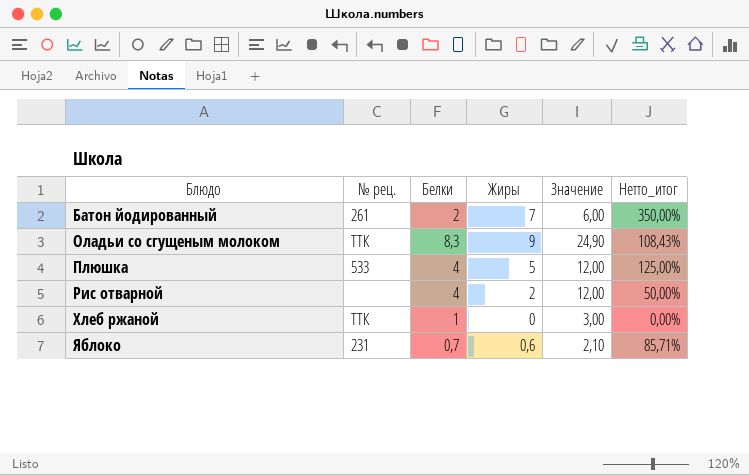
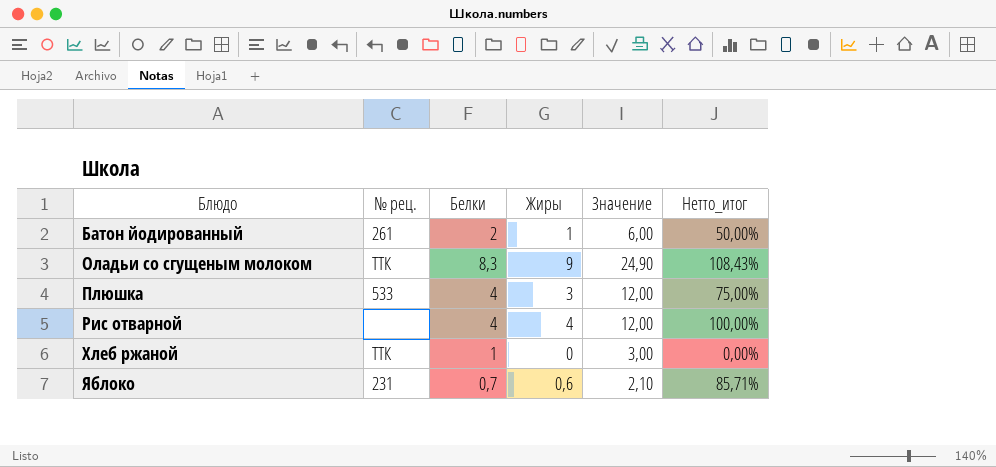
Батон йодированный | Жиры: 7 -> 1
Батон йодированный | Нетто_итог: 350,00% -> 50,00%
Плюшка | Жиры: 5 -> 3
Плюшка | Нетто_итог: 125,00% -> 75,00%
Рис отварной | Жиры: 2 -> 4
Рис отварной | Нетто_итог: 50,00% -> 100,00%

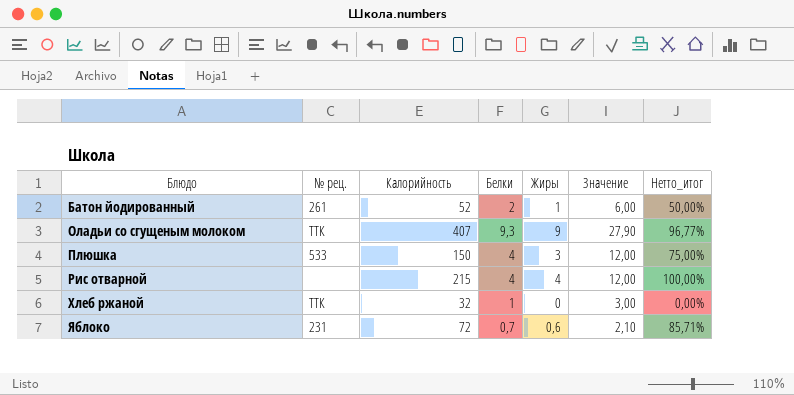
column Калорийность | position: none -> 3
Оладьи со сгущеным молоком | Белки: 8,3 -> 9,3
Оладьи со сгущеным молоком | Значение: 24,90 -> 27,90
Оладьи со сгущеным молоком | Нетто_итог: 108,43% -> 96,77%

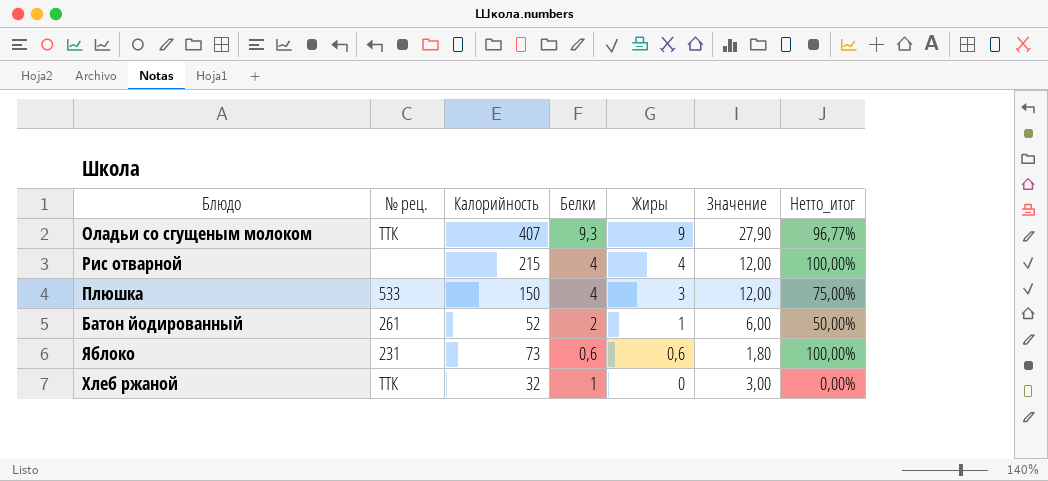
row order: Блюдо ascending -> Жиры descending
Яблоко | Калорийность: 72 -> 73
Яблоко | Белки: 0,7 -> 0,6
Яблоко | Значение: 2,10 -> 1,80
Яблоко | Нетто_итог: 85,71% -> 100,00%

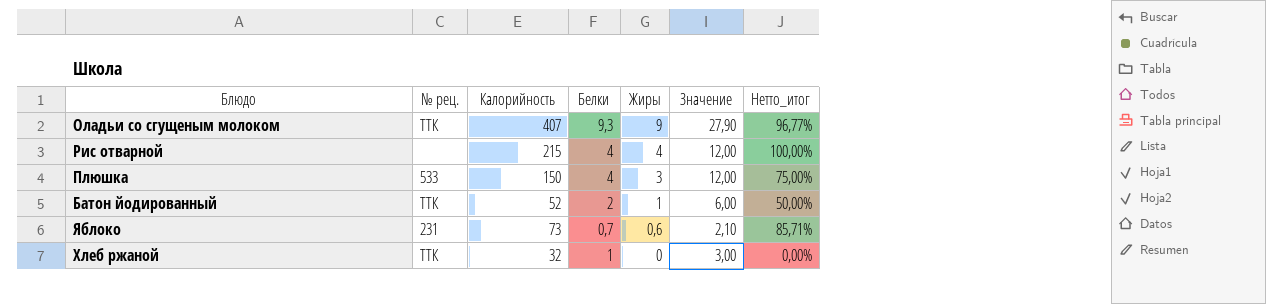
Батон йодированный | № рец.: 261 -> ТТК
Яблоко | Белки: 0,6 -> 0,7
Яблоко | Значение: 1,80 -> 2,10
Яблоко | Нетто_итог: 100,00% -> 85,71%

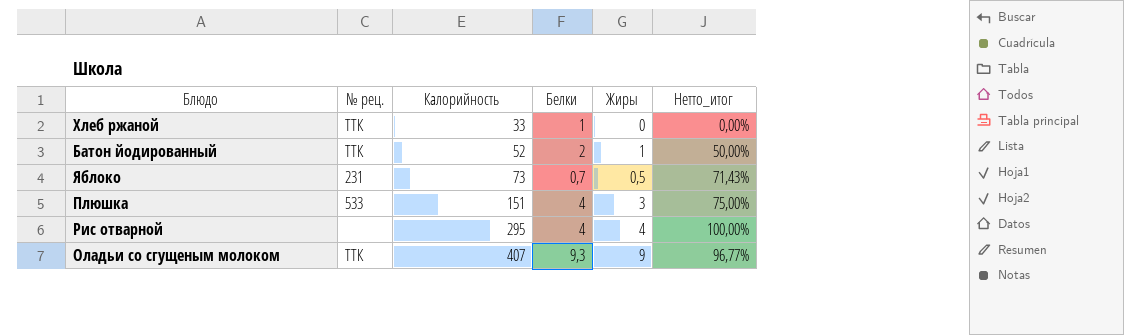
row order: Жиры descending -> Калорийность ascending
column Значение | formula: [Белки] * 3 -> none
Хлеб ржаной | Калорийность: 32 -> 33
Яблоко | Жиры: 0,6 -> 0,5
Яблоко | Нетто_итог: 85,71% -> 71,43%
Плюшка | Калорийность: 150 -> 151
Рис отварной | Калорийность: 215 -> 295

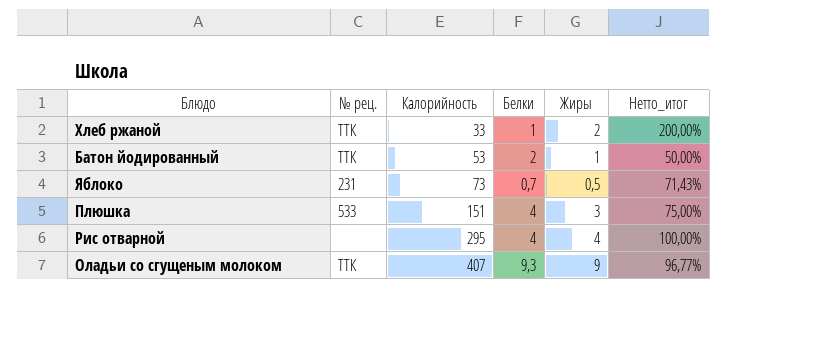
Хлеб ржаной | Жиры: 0 -> 2
Хлеб ржаной | Нетто_итог: 0,00% -> 200,00%
Батон йодированный | Калорийность: 52 -> 53

